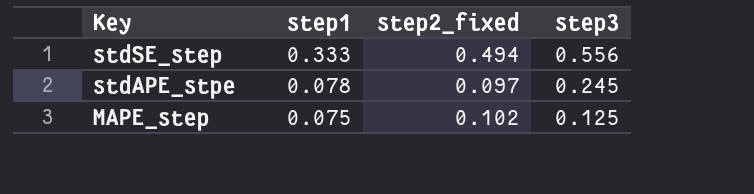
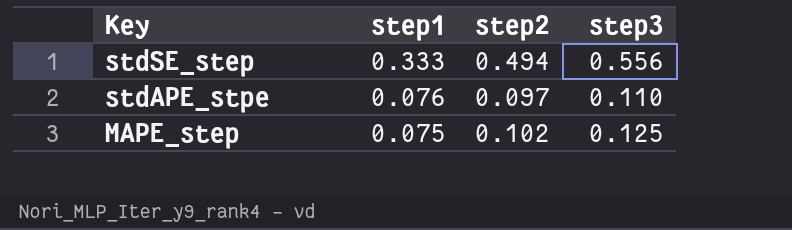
column name: step2_fixed -> step2
stdAPE_stpe | step1: 0.078 -> 0.076
stdAPE_stpe | step3: 0.245 -> 0.110

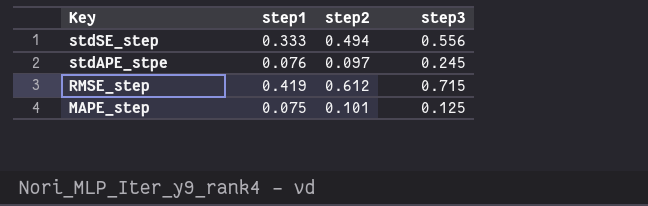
stdAPE_stpe | step3: 0.110 -> 0.245
row RMSE_step: none -> 0.419 | 0.612 | 0.715
MAPE_step | step2: 0.102 -> 0.101

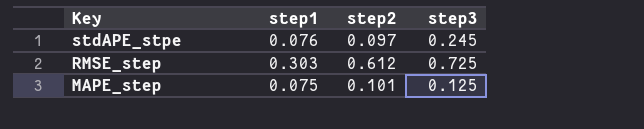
row stdSE_step: 0.333 | 0.494 | 0.556 -> none
RMSE_step | step1: 0.419 -> 0.303
RMSE_step | step3: 0.715 -> 0.725

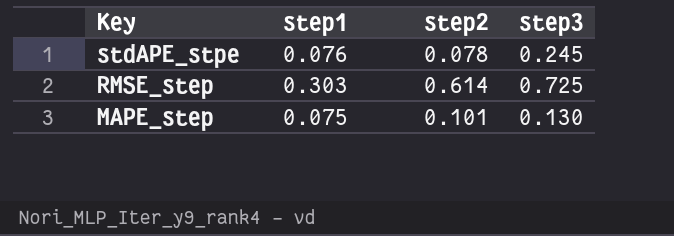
stdAPE_stpe | step2: 0.097 -> 0.078
RMSE_step | step2: 0.612 -> 0.614
MAPE_step | step3: 0.125 -> 0.130

